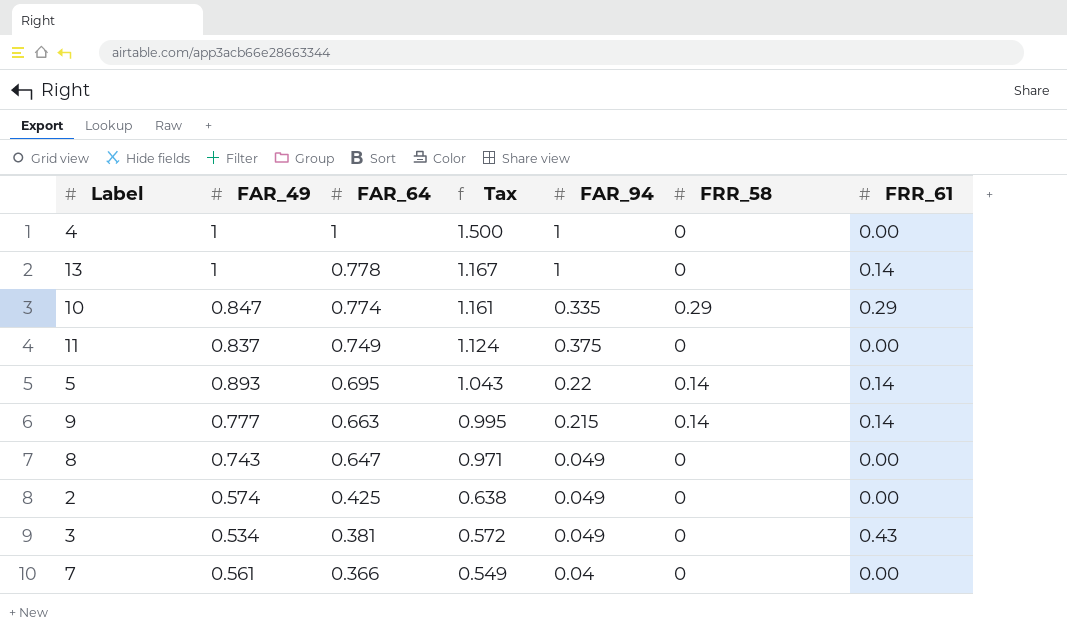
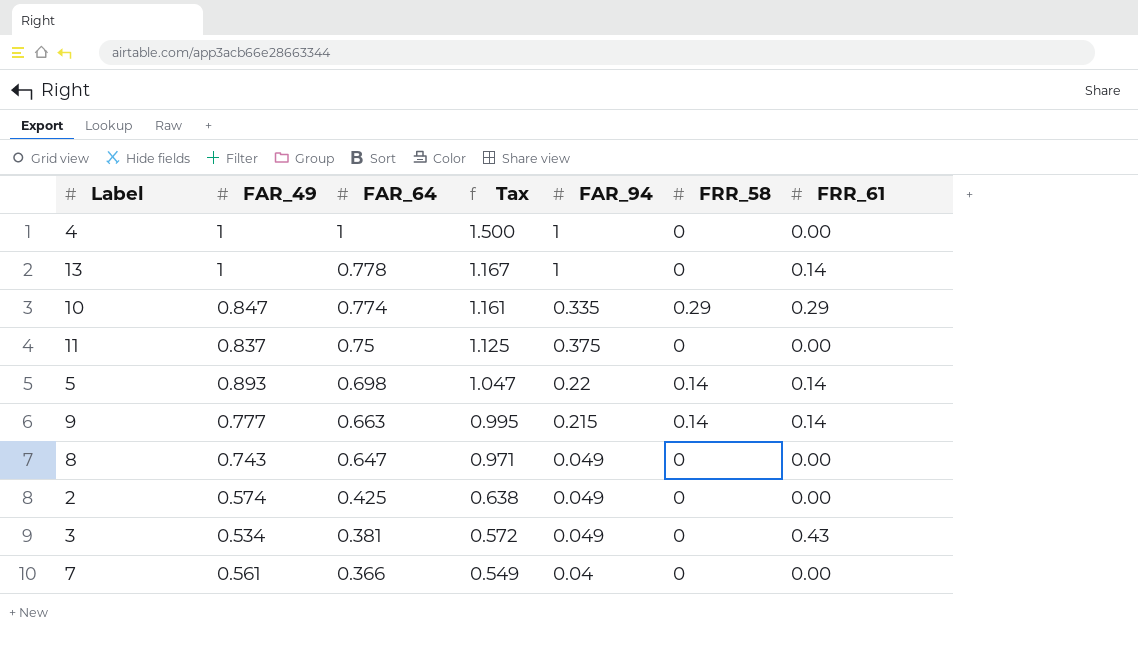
11 | FAR_64: 0.749 -> 0.75
11 | Tax: 1.124 -> 1.125
5 | FAR_64: 0.695 -> 0.698
5 | Tax: 1.043 -> 1.047

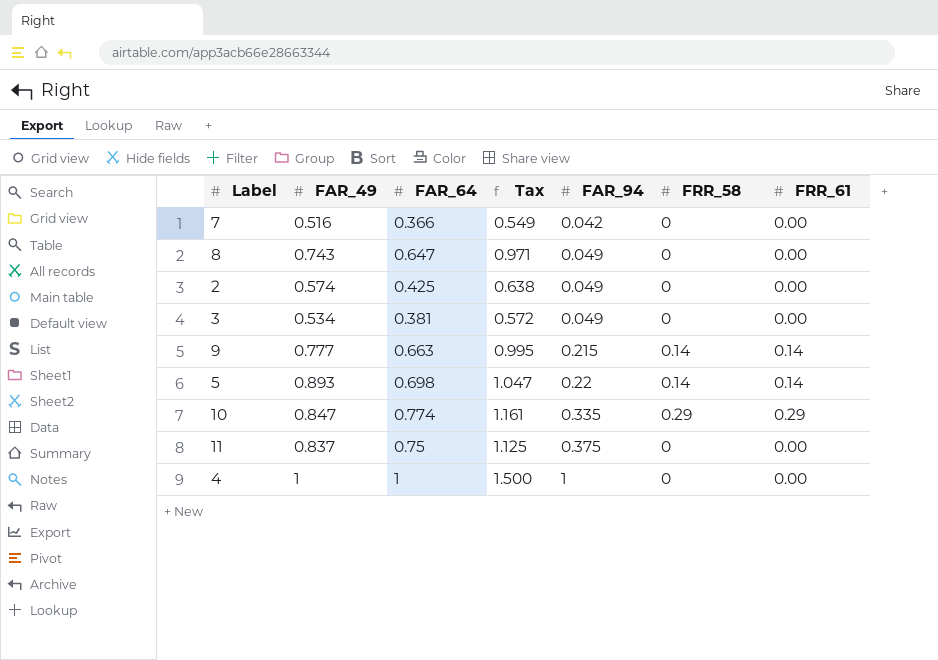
row order: FAR_64 descending -> FAR_94 ascending
row 13: 1 | 0.778 | 1.167 | 1 | 0 | 0.14 -> none
7 | FAR_49: 0.561 -> 0.516
7 | FAR_94: 0.04 -> 0.042
3 | FRR_61: 0.43 -> 0.00

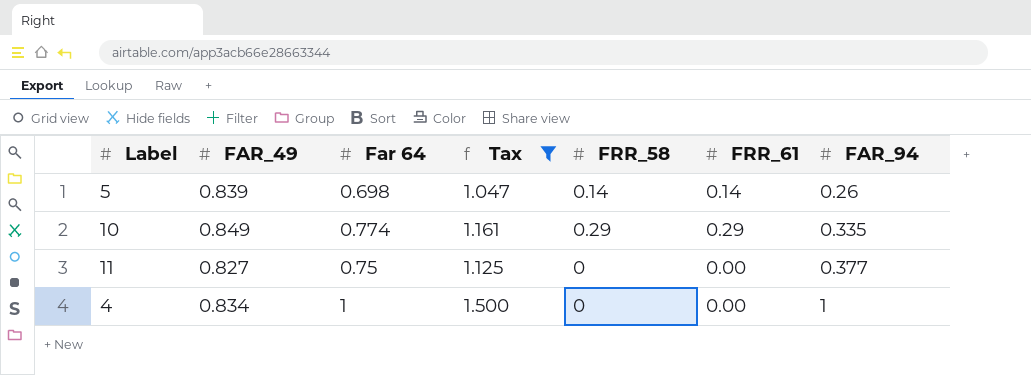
filter: none -> Tax >= 1.047
column name: FAR_64 -> Far 64
column FAR_94 | position: 5 -> 7
5 | FAR_49: 0.893 -> 0.839
5 | FAR_94: 0.22 -> 0.26
10 | FAR_49: 0.847 -> 0.849
11 | FAR_49: 0.837 -> 0.827
11 | FAR_94: 0.375 -> 0.377
4 | FAR_49: 1 -> 0.834

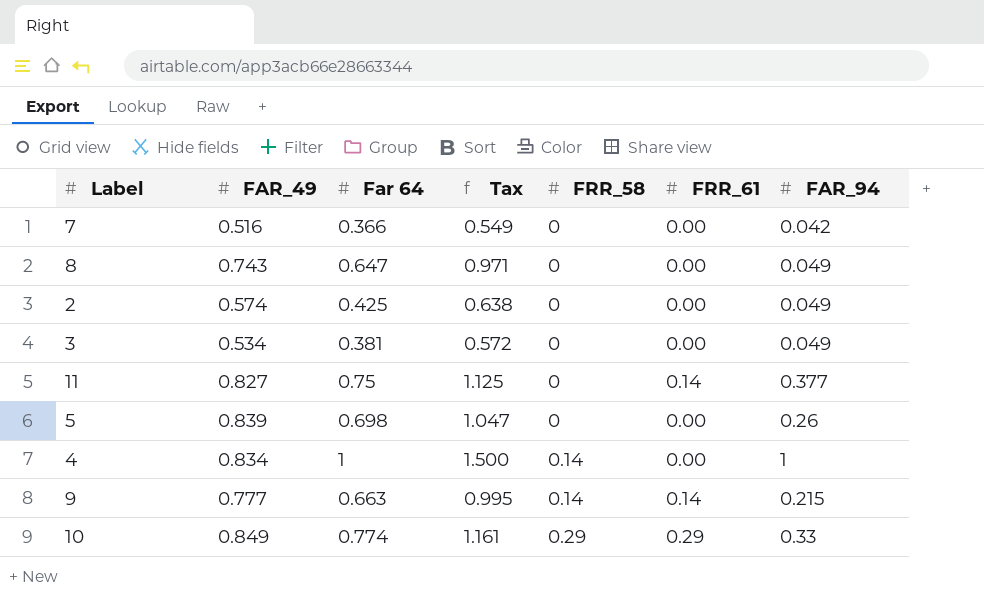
filter: Tax >= 1.047 -> none
row order: FAR_94 ascending -> FRR_58 ascending
11 | FRR_61: 0.00 -> 0.14
5 | FRR_58: 0.14 -> 0
5 | FRR_61: 0.14 -> 0.00
4 | FRR_58: 0 -> 0.14
10 | FAR_94: 0.335 -> 0.33

